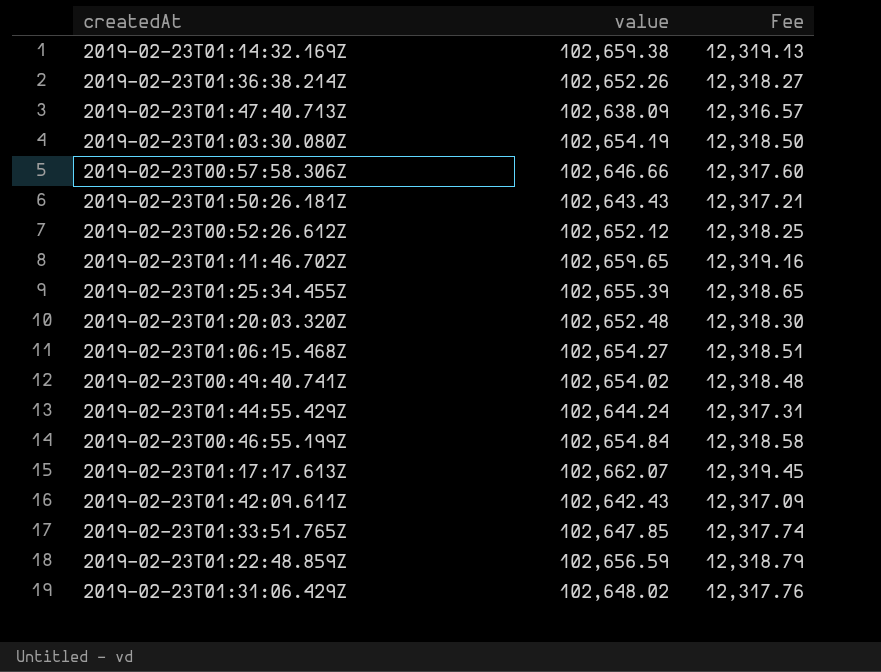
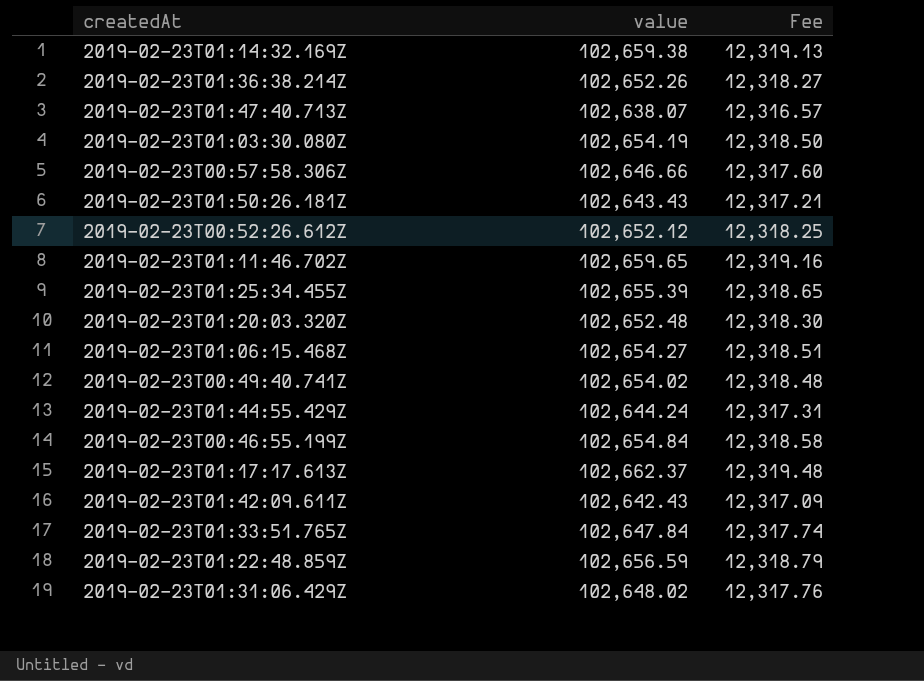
2019-02-23T01:47:40.713Z | value: 102,638.09 -> 102,638.07
2019-02-23T01:17:17.613Z | value: 102,662.07 -> 102,662.37
2019-02-23T01:17:17.613Z | Fee: 12,319.45 -> 12,319.48
2019-02-23T01:33:51.765Z | value: 102,647.85 -> 102,647.84

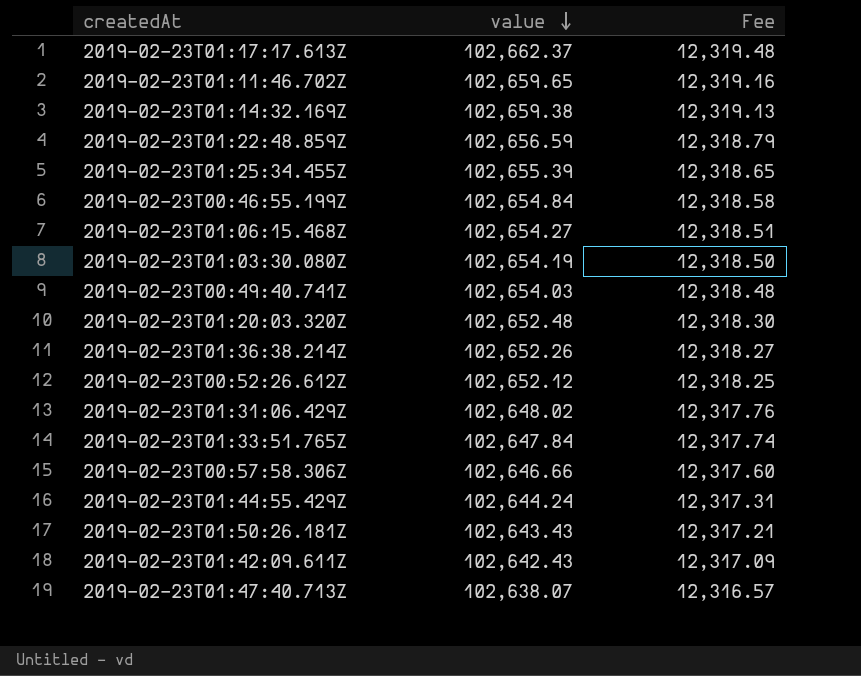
row order: none -> value descending
2019-02-23T00:49:40.741Z | value: 102,654.02 -> 102,654.03

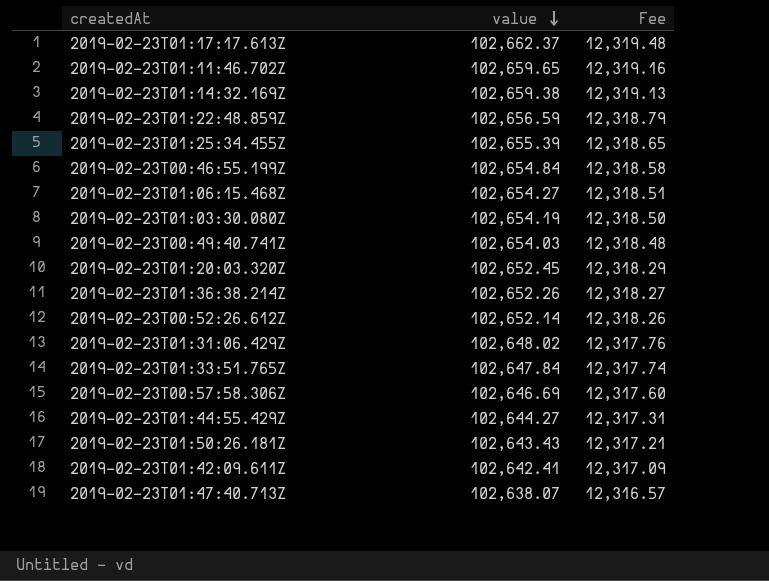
2019-02-23T01:20:03.320Z | value: 102,652.48 -> 102,652.45
2019-02-23T01:20:03.320Z | Fee: 12,318.30 -> 12,318.29
2019-02-23T00:52:26.612Z | value: 102,652.12 -> 102,652.14
2019-02-23T00:52:26.612Z | Fee: 12,318.25 -> 12,318.26
2019-02-23T00:57:58.306Z | value: 102,646.66 -> 102,646.69
2019-02-23T01:44:55.429Z | value: 102,644.24 -> 102,644.27
2019-02-23T01:42:09.611Z | value: 102,642.43 -> 102,642.41

